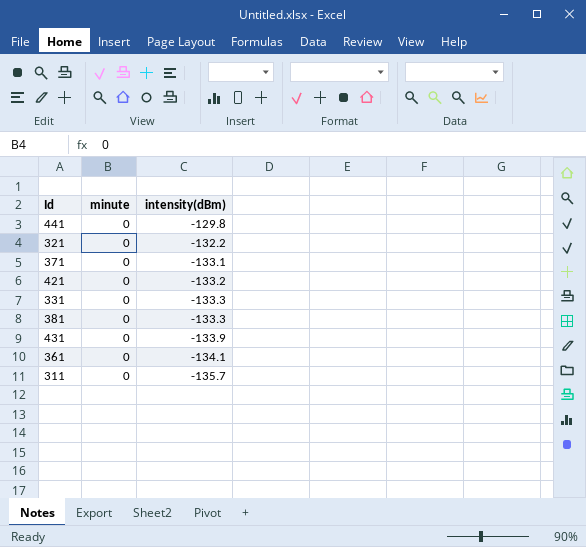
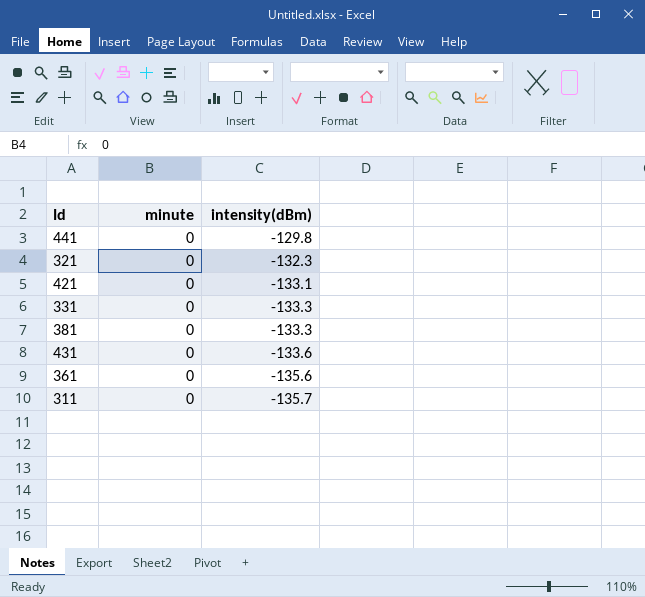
row 371: 0 | -133.1 -> none
321 | intensity(dBm): -132.2 -> -132.3
421 | intensity(dBm): -133.2 -> -133.1
431 | intensity(dBm): -133.9 -> -133.6
361 | intensity(dBm): -134.1 -> -135.6

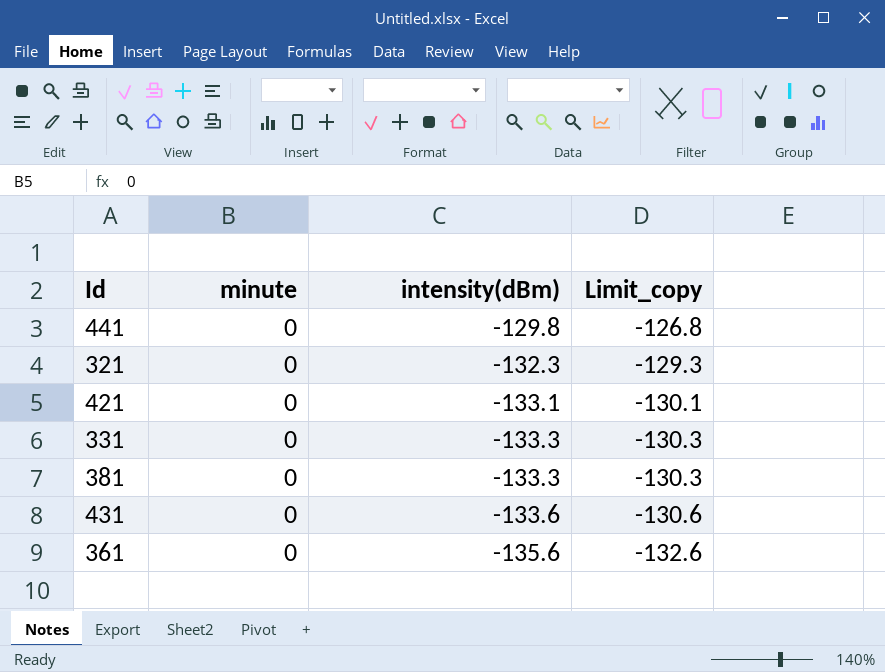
column Limit_copy | formula: none -> [intensity(dBm)] + 3
row 311: 0 | -135.7 -> none

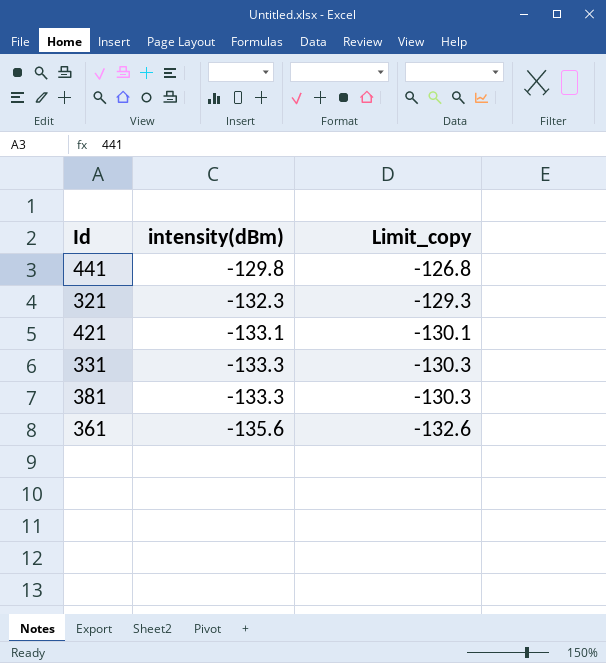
column minute | position: 2 -> none
row 431: 0 | -133.6 | -130.6 -> none

